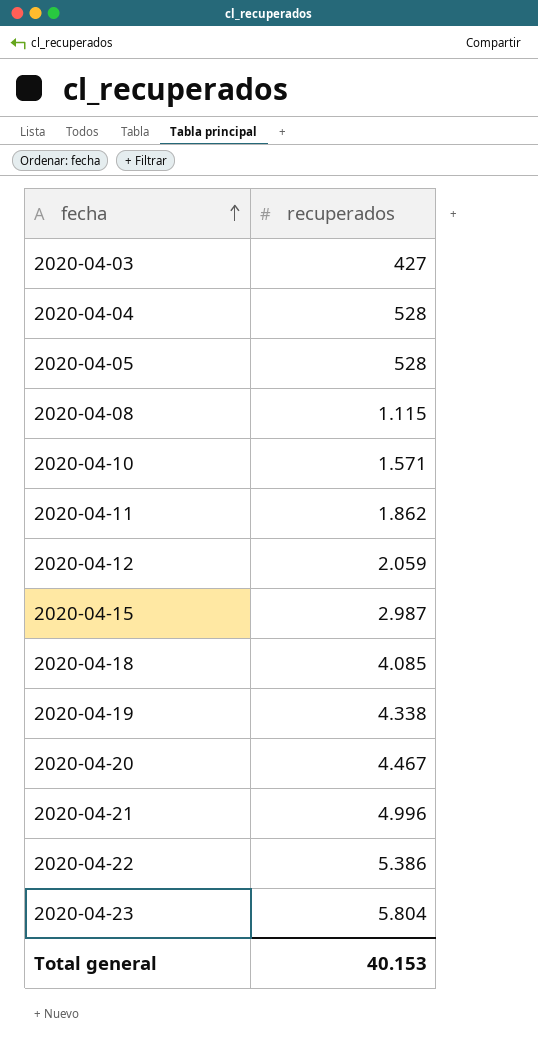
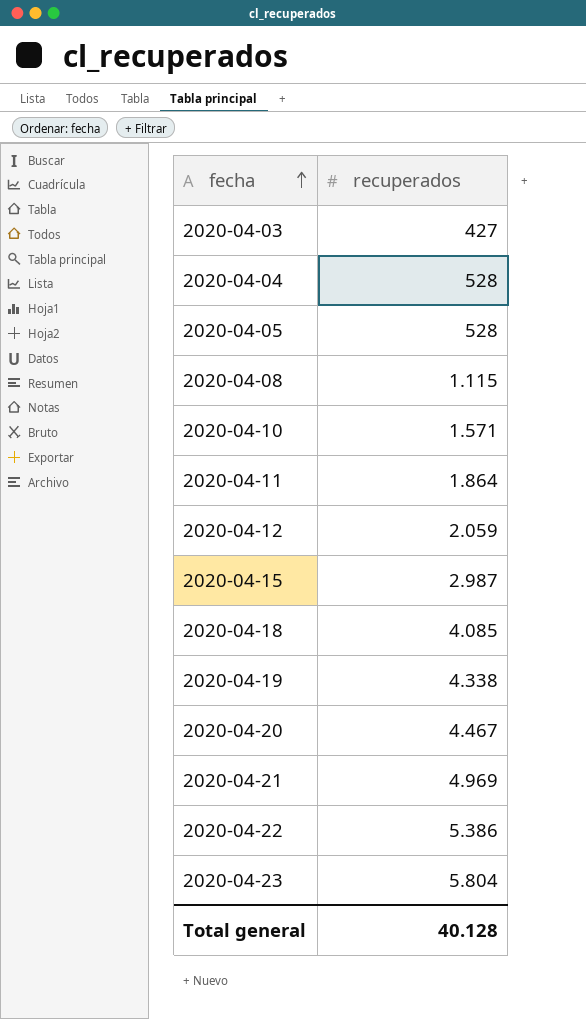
2020-04-11 | recuperados: 1.862 -> 1.864
2020-04-21 | recuperados: 4.996 -> 4.969
Total general | recuperados: 40.153 -> 40.128

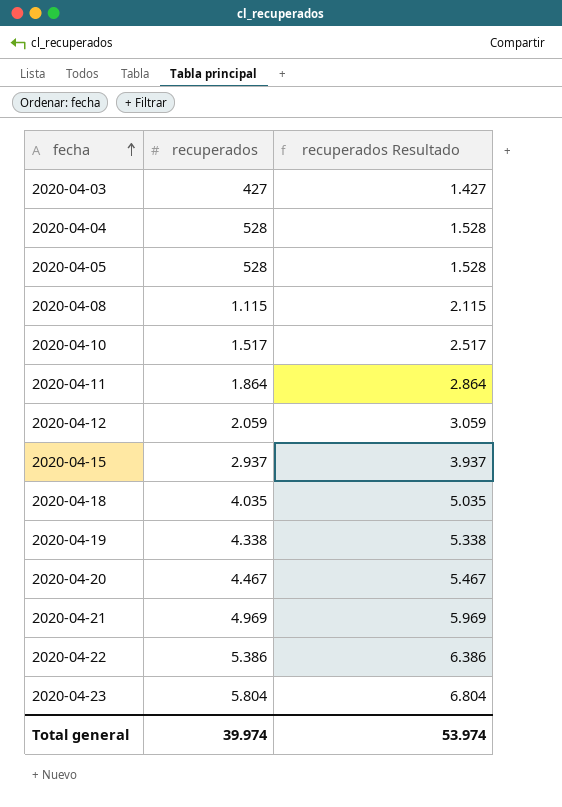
column recuperados Resultado | formula: none -> [recuperados] + 1000
2020-04-10 | recuperados: 1.571 -> 1.517
2020-04-15 | recuperados: 2.987 -> 2.937
2020-04-18 | recuperados: 4.085 -> 4.035
Total general | recuperados: 40.128 -> 39.974

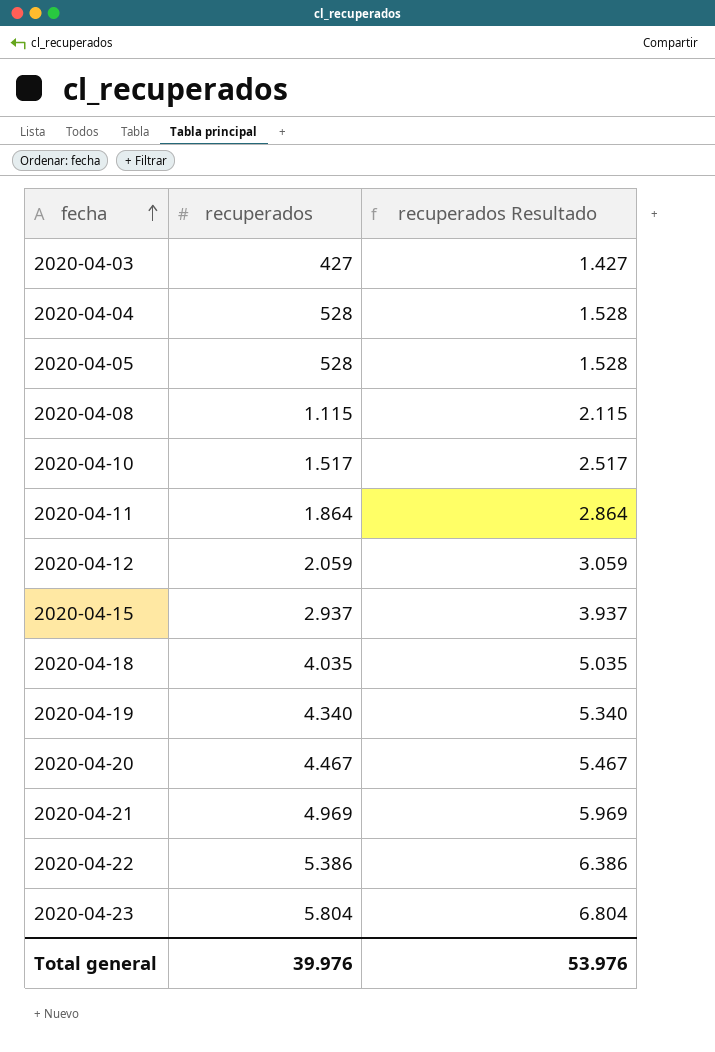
2020-04-19 | recuperados: 4.338 -> 4.340
2020-04-19 | recuperados Resultado: 5.338 -> 5.340
Total general | recuperados: 39.974 -> 39.976
Total general | recuperados Resultado: 53.974 -> 53.976

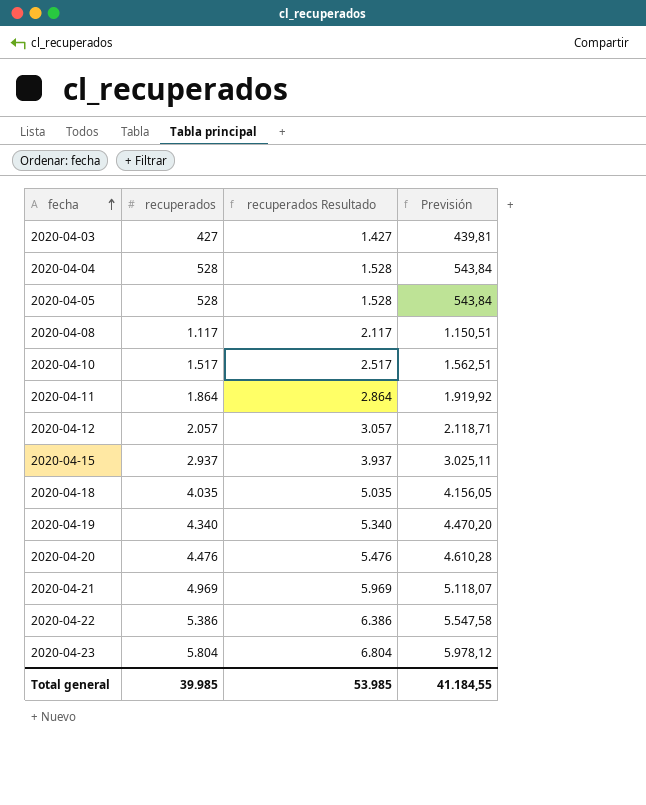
column Previsión | formula: none -> [recuperados] * 1,03
2020-04-08 | recuperados: 1.115 -> 1.117
2020-04-08 | recuperados Resultado: 2.115 -> 2.117
2020-04-12 | recuperados: 2.059 -> 2.057
2020-04-12 | recuperados Resultado: 3.059 -> 3.057
2020-04-20 | recuperados: 4.467 -> 4.476
2020-04-20 | recuperados Resultado: 5.467 -> 5.476
Total general | recuperados: 39.976 -> 39.985
Total general | recuperados Resultado: 53.976 -> 53.985

